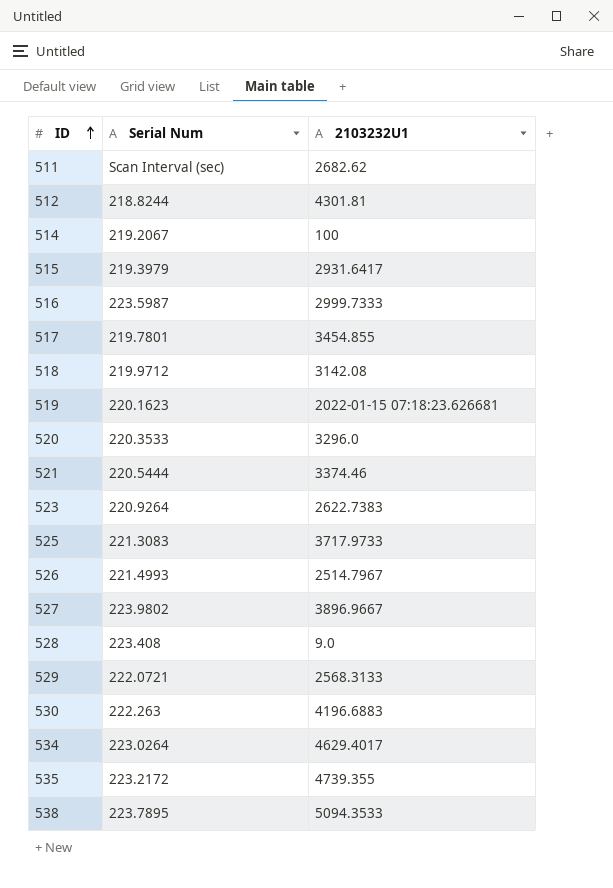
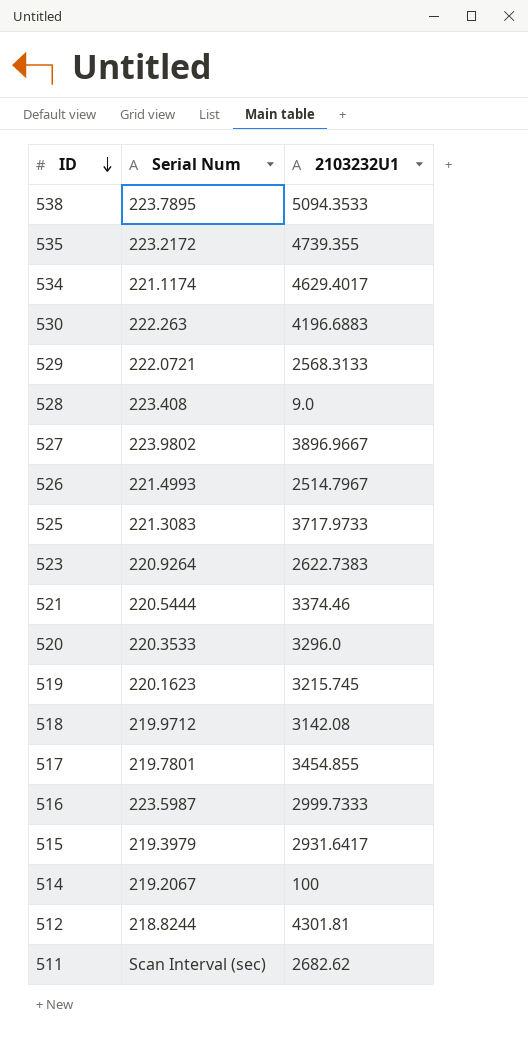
row order: ID ascending -> ID descending
534 | Serial Num: 223.0264 -> 221.1174
519 | 2103232U1: 2022-01-15 07:18:23.626681 -> 3215.745

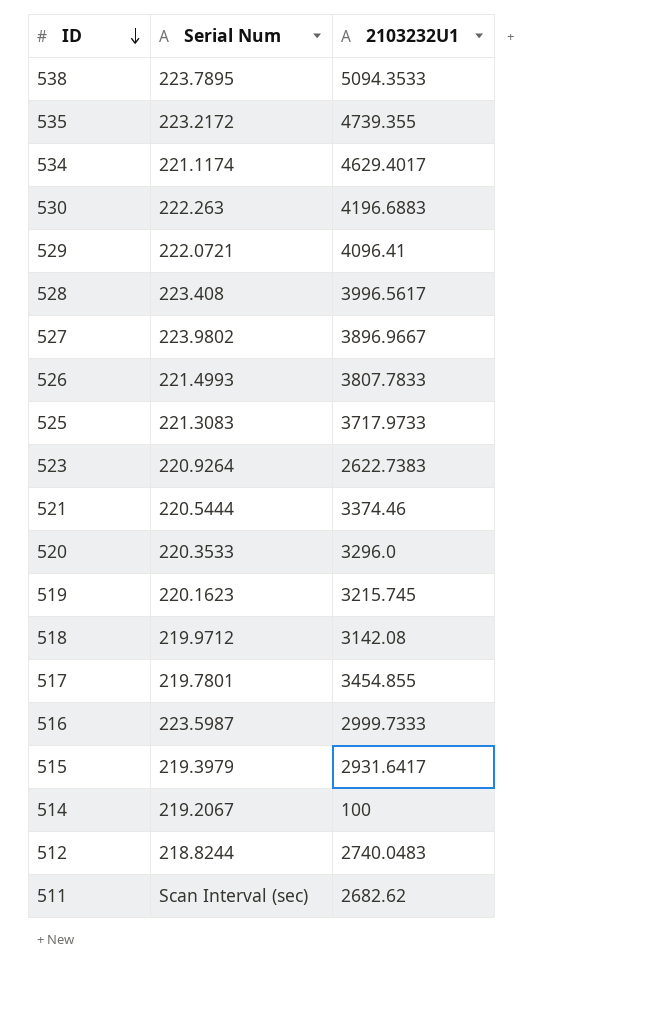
529 | 2103232U1: 2568.3133 -> 4096.41
528 | 2103232U1: 9.0 -> 3996.5617
526 | 2103232U1: 2514.7967 -> 3807.7833
512 | 2103232U1: 4301.81 -> 2740.0483

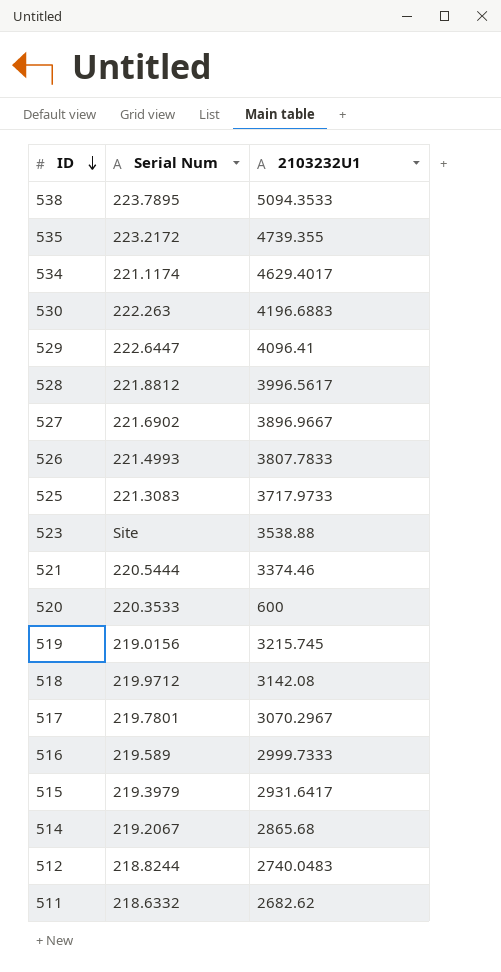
529 | Serial Num: 222.0721 -> 222.6447
528 | Serial Num: 223.408 -> 221.8812
527 | Serial Num: 223.9802 -> 221.6902
523 | Serial Num: 220.9264 -> Site
523 | 2103232U1: 2622.7383 -> 3538.88
520 | 2103232U1: 3296.0 -> 600
519 | Serial Num: 220.1623 -> 219.0156
517 | 2103232U1: 3454.855 -> 3070.2967
516 | Serial Num: 223.5987 -> 219.589
514 | 2103232U1: 100 -> 2865.68
511 | Serial Num: Scan Interval (sec) -> 218.6332

